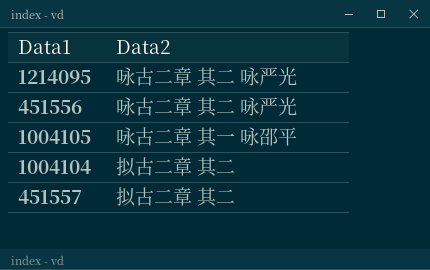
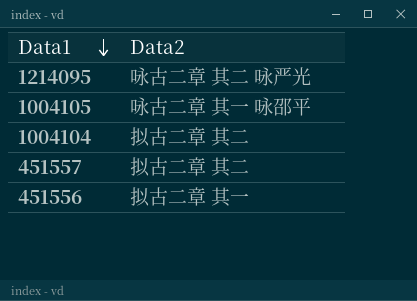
row order: none -> Data1 descending
451556 | Data2: 咏古二章 其二 咏严光 -> 拟古二章 其一

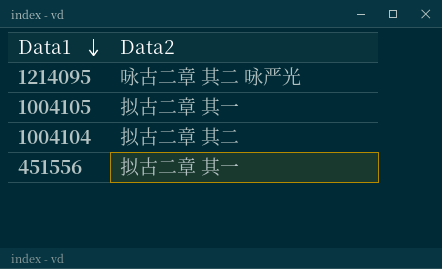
row 451557: 拟古二章 其二 -> none
1004105 | Data2: 咏古二章 其一 咏邵平 -> 拟古二章 其一

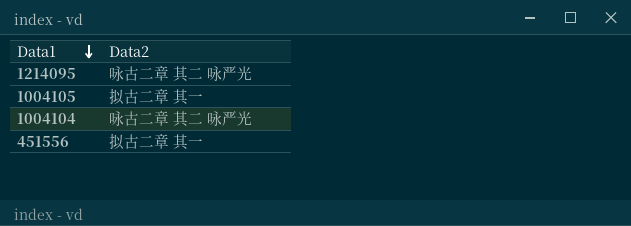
1004104 | Data2: 拟古二章 其二 -> 咏古二章 其二 咏严光

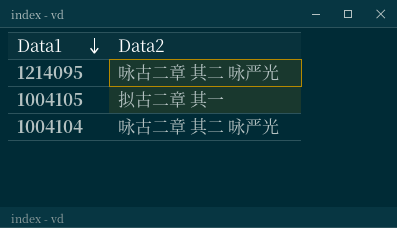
row 451556: 拟古二章 其一 -> none

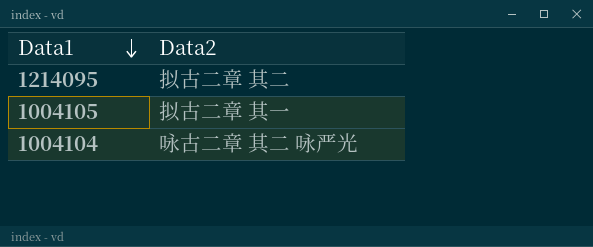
1214095 | Data2: 咏古二章 其二 咏严光 -> 拟古二章 其二

